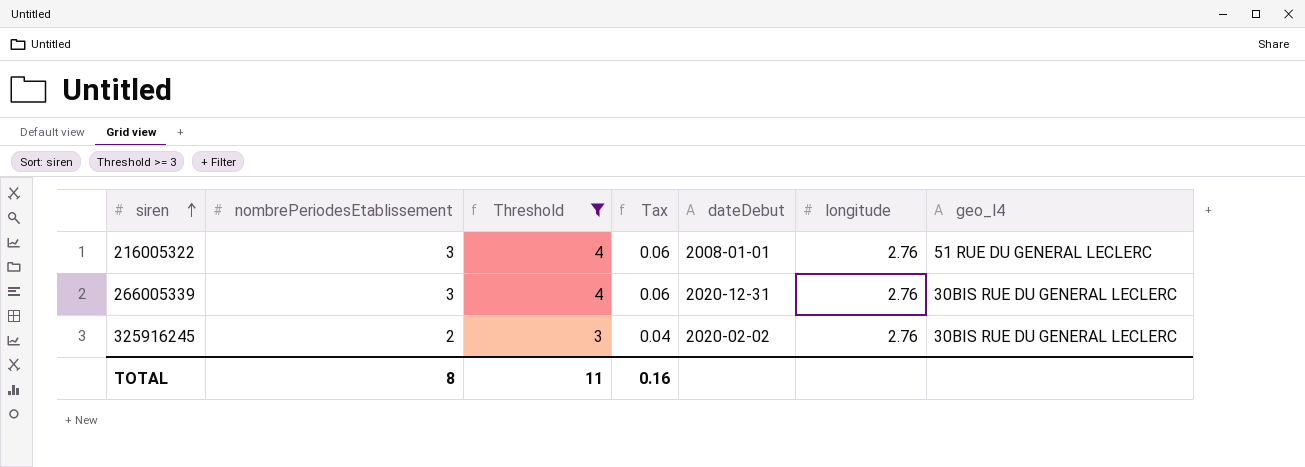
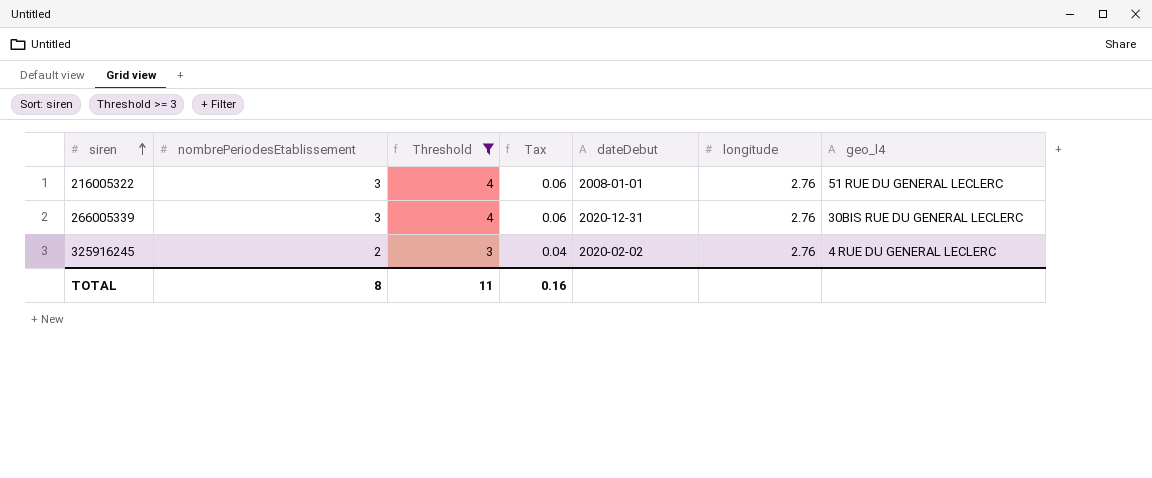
325916245 | geo_l4: 30BIS RUE DU GENERAL LECLERC -> 4 RUE DU GENERAL LECLERC

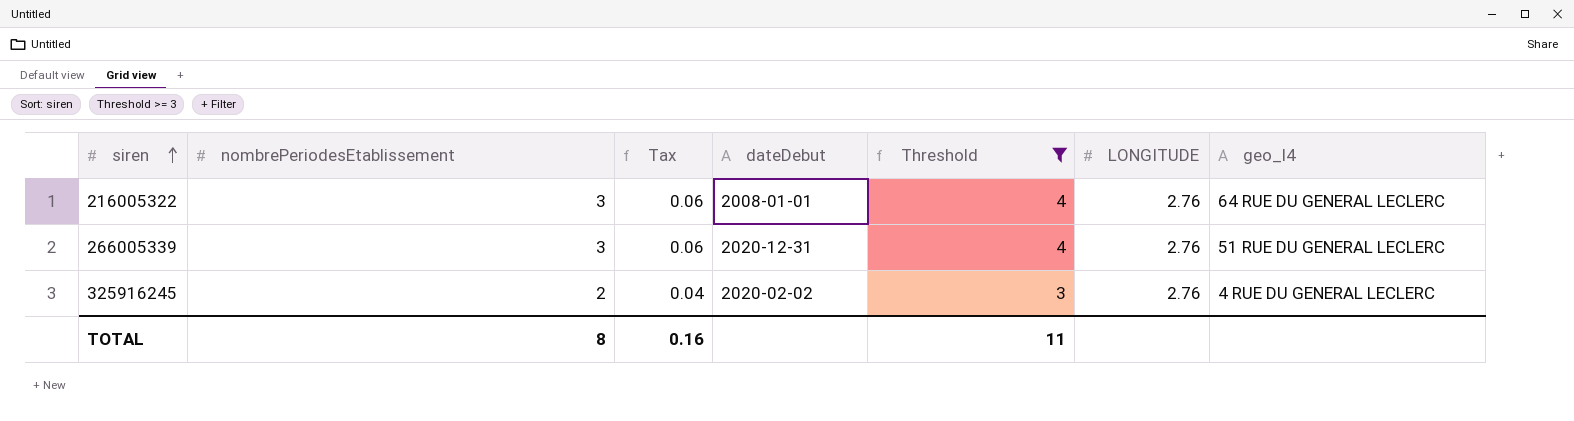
column Threshold | position: 3 -> 5
column name: longitude -> LONGITUDE
216005322 | geo_l4: 51 RUE DU GENERAL LECLERC -> 64 RUE DU GENERAL LECLERC
266005339 | geo_l4: 30BIS RUE DU GENERAL LECLERC -> 51 RUE DU GENERAL LECLERC

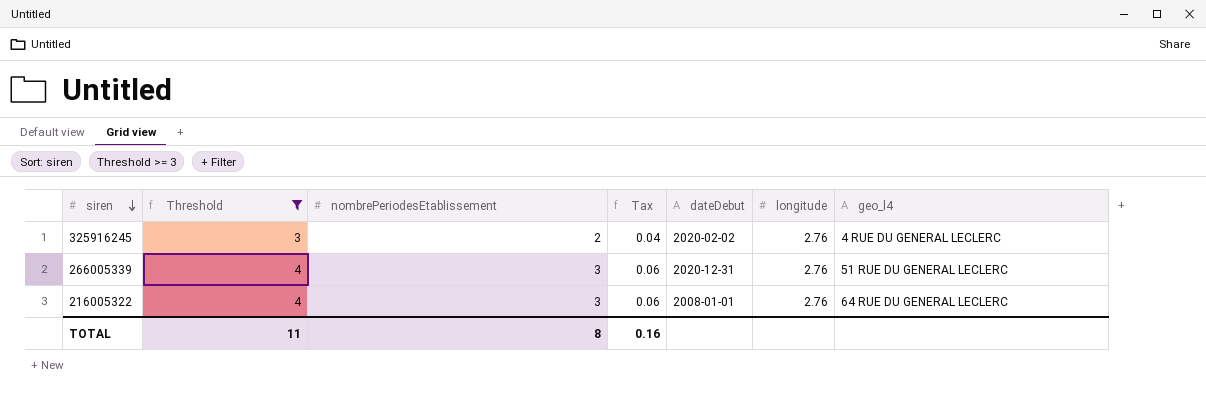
row order: siren ascending -> siren descending
column Threshold | position: 5 -> 2
column name: LONGITUDE -> longitude

